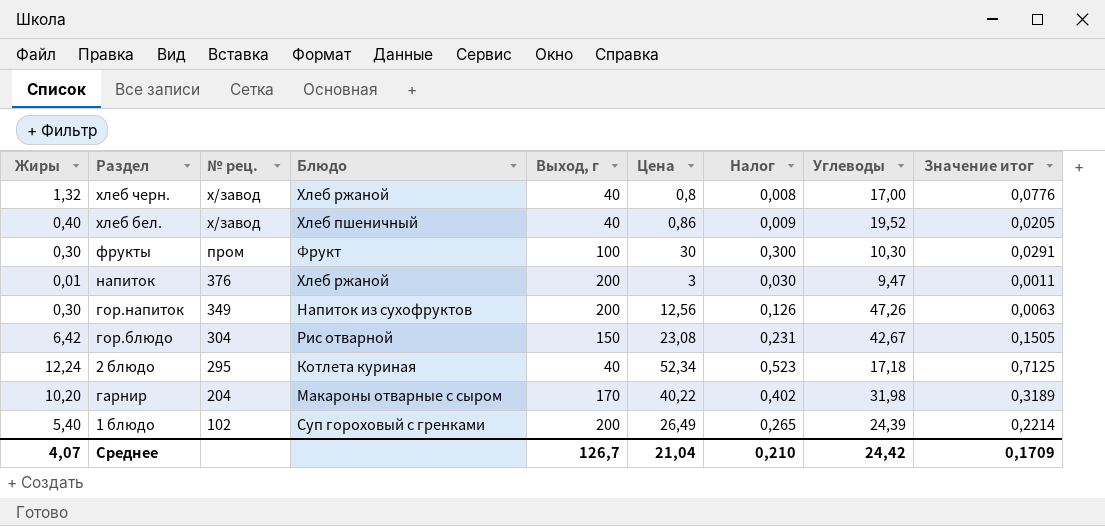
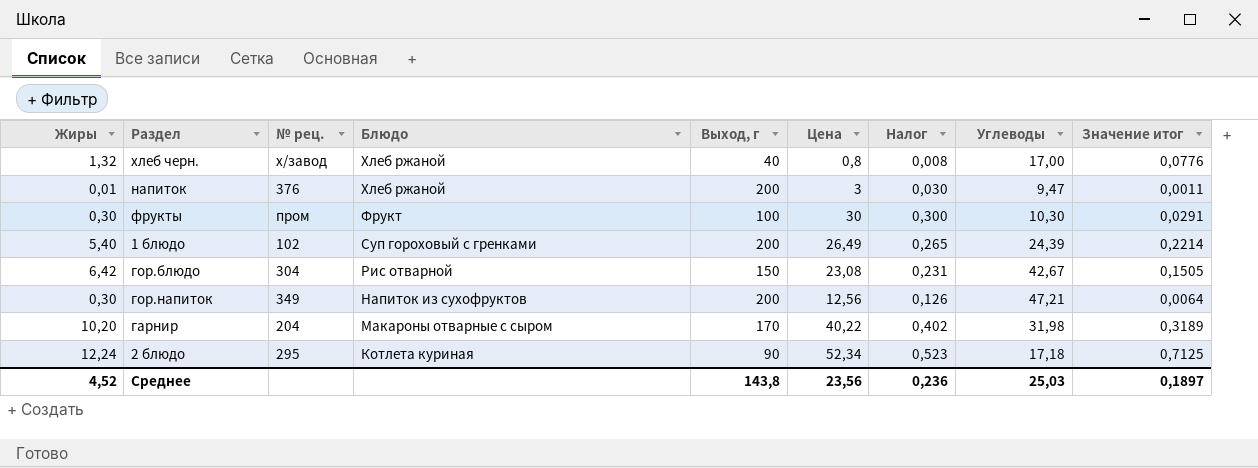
row order: № рец. descending -> Блюдо descending
row хлеб бел.: 0,40 | х/завод | Хлеб пшеничный | 40 | 0,86 | 0,009 | 19,52 | 0,0205 -> none
гор.напиток | Углеводы: 47,26 -> 47,21
гор.напиток | Значение итог: 0,0063 -> 0,0064
2 блюдо | Выход, г: 40 -> 90
Среднее | Жиры: 4,07 -> 4,52
Среднее | Выход, г: 126,7 -> 143,8
Среднее | Цена: 21,04 -> 23,56
Среднее | Налог: 0,210 -> 0,236
Среднее | Углеводы: 24,42 -> 25,03
Среднее | Значение итог: 0,1709 -> 0,1897

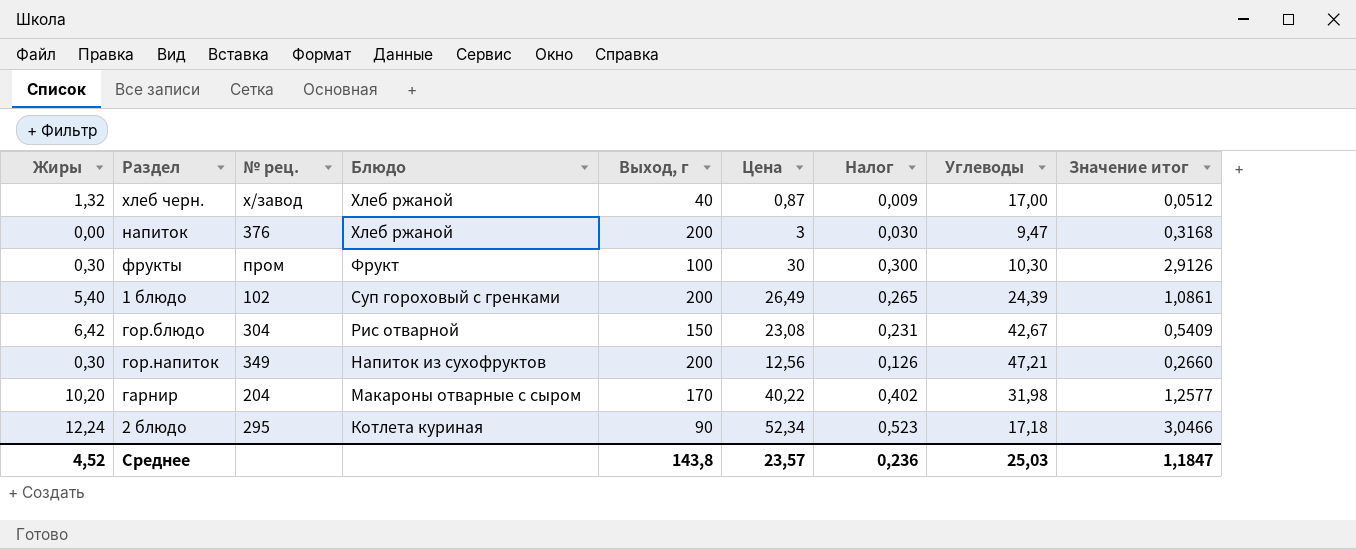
column Значение итог | formula: [Жиры] / [Углеводы] -> [Цена] / [Углеводы]
хлеб черн. | Цена: 0,8 -> 0,87
хлеб черн. | Налог: 0,008 -> 0,009
напиток | Жиры: 0,01 -> 0,00
Среднее | Цена: 23,56 -> 23,57
Среднее | Значение итог: 0,1897 -> 1,1847

